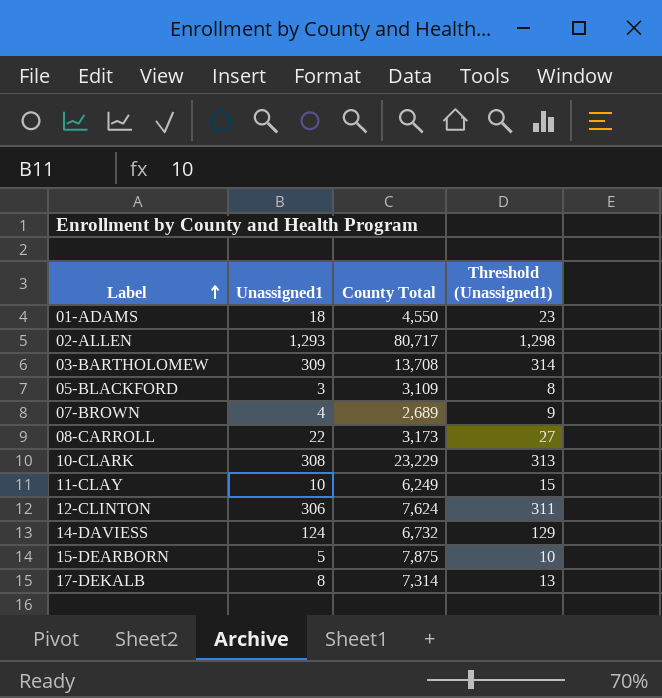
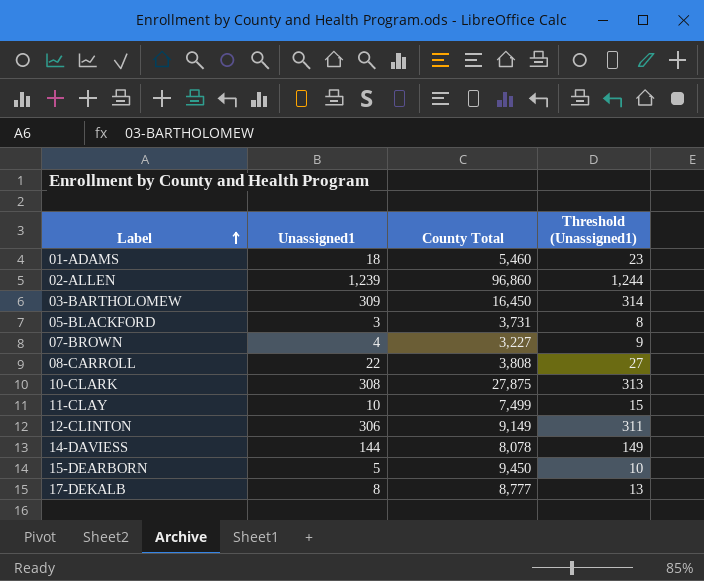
01-ADAMS | County Total: 4,550 -> 5,460
02-ALLEN | Unassigned1: 1,293 -> 1,239
02-ALLEN | County Total: 80,717 -> 96,860
02-ALLEN | Threshold (Unassigned1): 1,298 -> 1,244
03-BARTHOLOMEW | County Total: 13,708 -> 16,450
05-BLACKFORD | County Total: 3,109 -> 3,731
07-BROWN | County Total: 2,689 -> 3,227
08-CARROLL | County Total: 3,173 -> 3,808
10-CLARK | County Total: 23,229 -> 27,875
11-CLAY | County Total: 6,249 -> 7,499
12-CLINTON | County Total: 7,624 -> 9,149
14-DAVIESS | Unassigned1: 124 -> 144
14-DAVIESS | County Total: 6,732 -> 8,078
14-DAVIESS | Threshold (Unassigned1): 129 -> 149
15-DEARBORN | County Total: 7,875 -> 9,450
17-DEKALB | County Total: 7,314 -> 8,777

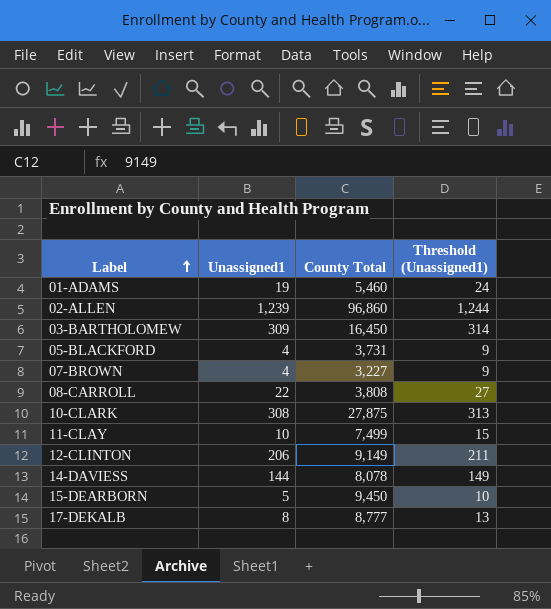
01-ADAMS | Unassigned1: 18 -> 19
01-ADAMS | Threshold (Unassigned1): 23 -> 24
05-BLACKFORD | Unassigned1: 3 -> 4
05-BLACKFORD | Threshold (Unassigned1): 8 -> 9
12-CLINTON | Unassigned1: 306 -> 206
12-CLINTON | Threshold (Unassigned1): 311 -> 211

